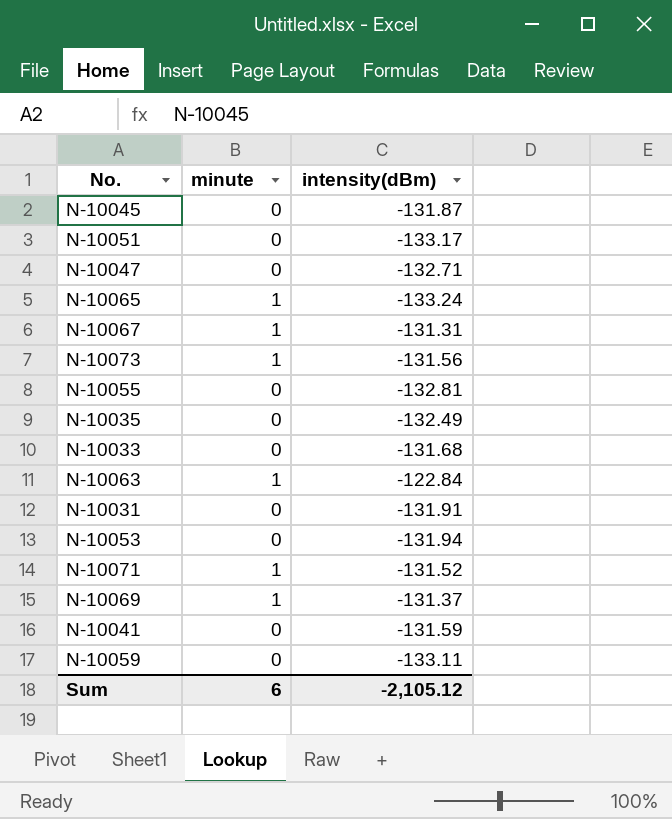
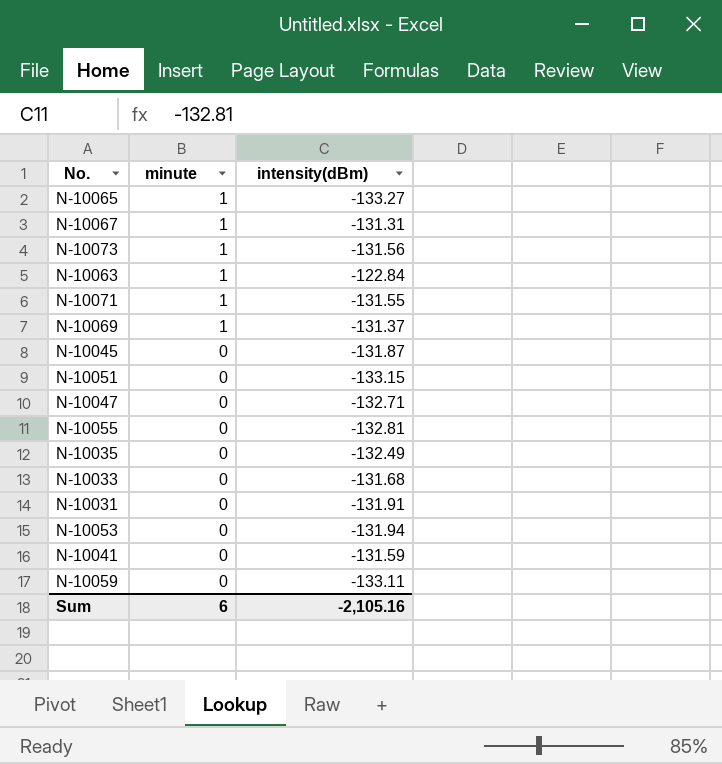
row order: none -> minute descending
N-10065 | intensity(dBm): -133.24 -> -133.27
N-10071 | intensity(dBm): -131.52 -> -131.55
N-10051 | intensity(dBm): -133.17 -> -133.15
Sum | intensity(dBm): -2,105.12 -> -2,105.16

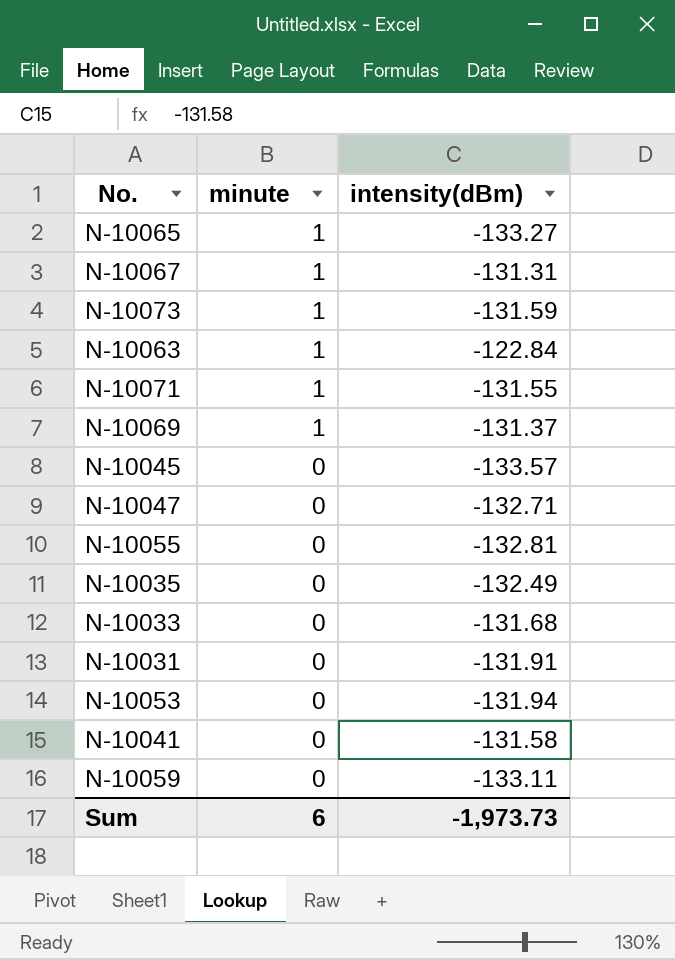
row N-10051: 0 | -133.15 -> none
N-10073 | intensity(dBm): -131.56 -> -131.59
N-10045 | intensity(dBm): -131.87 -> -133.57
N-10041 | intensity(dBm): -131.59 -> -131.58
Sum | intensity(dBm): -2,105.16 -> -1,973.73

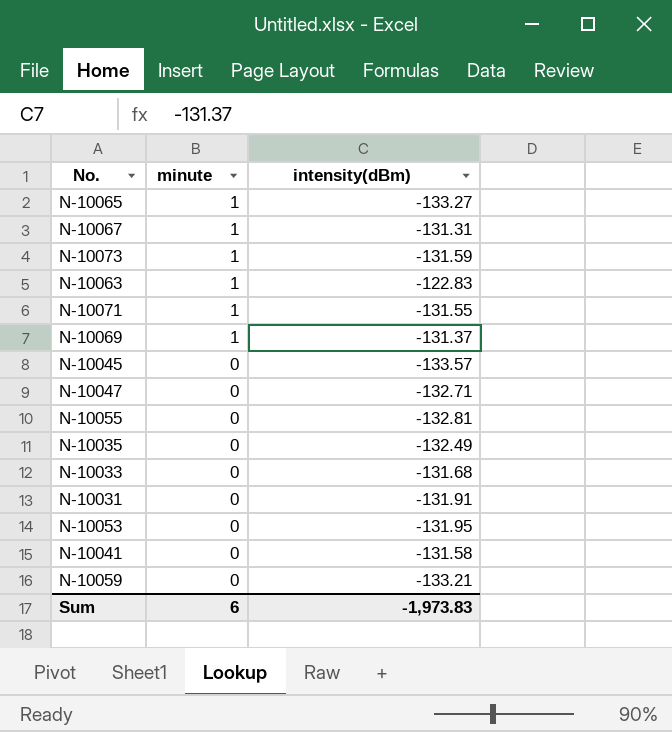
N-10063 | intensity(dBm): -122.84 -> -122.83
N-10053 | intensity(dBm): -131.94 -> -131.95
N-10059 | intensity(dBm): -133.11 -> -133.21
Sum | intensity(dBm): -1,973.73 -> -1,973.83

